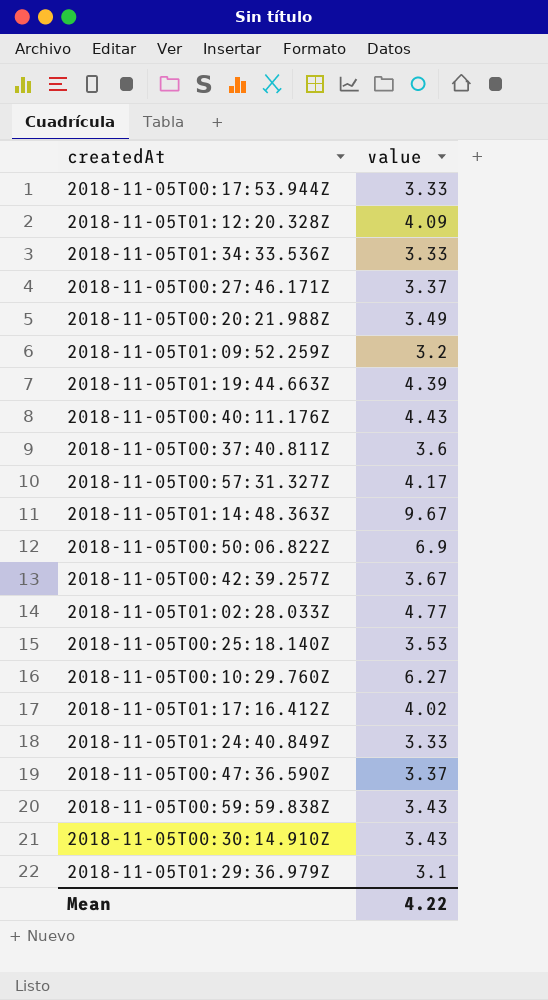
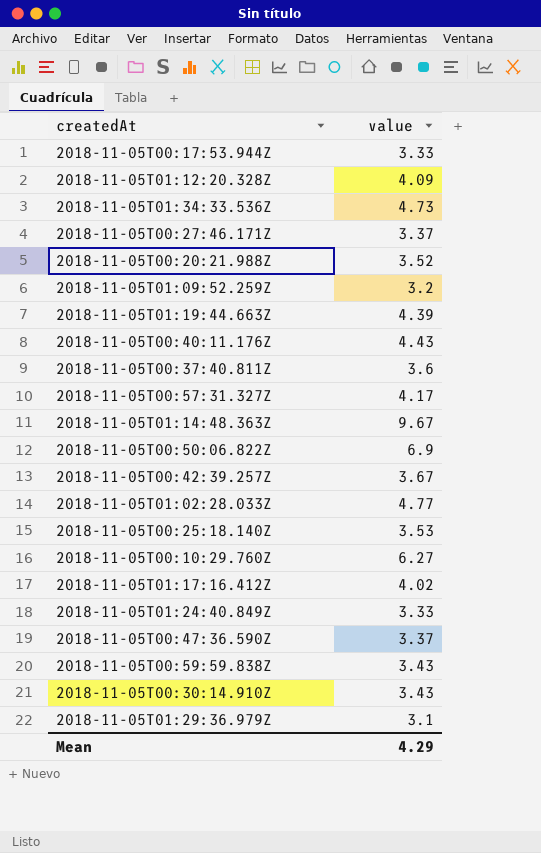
2018-11-05T01:34:33.536Z | value: 3.33 -> 4.73
2018-11-05T00:20:21.988Z | value: 3.49 -> 3.52
Mean | value: 4.22 -> 4.29

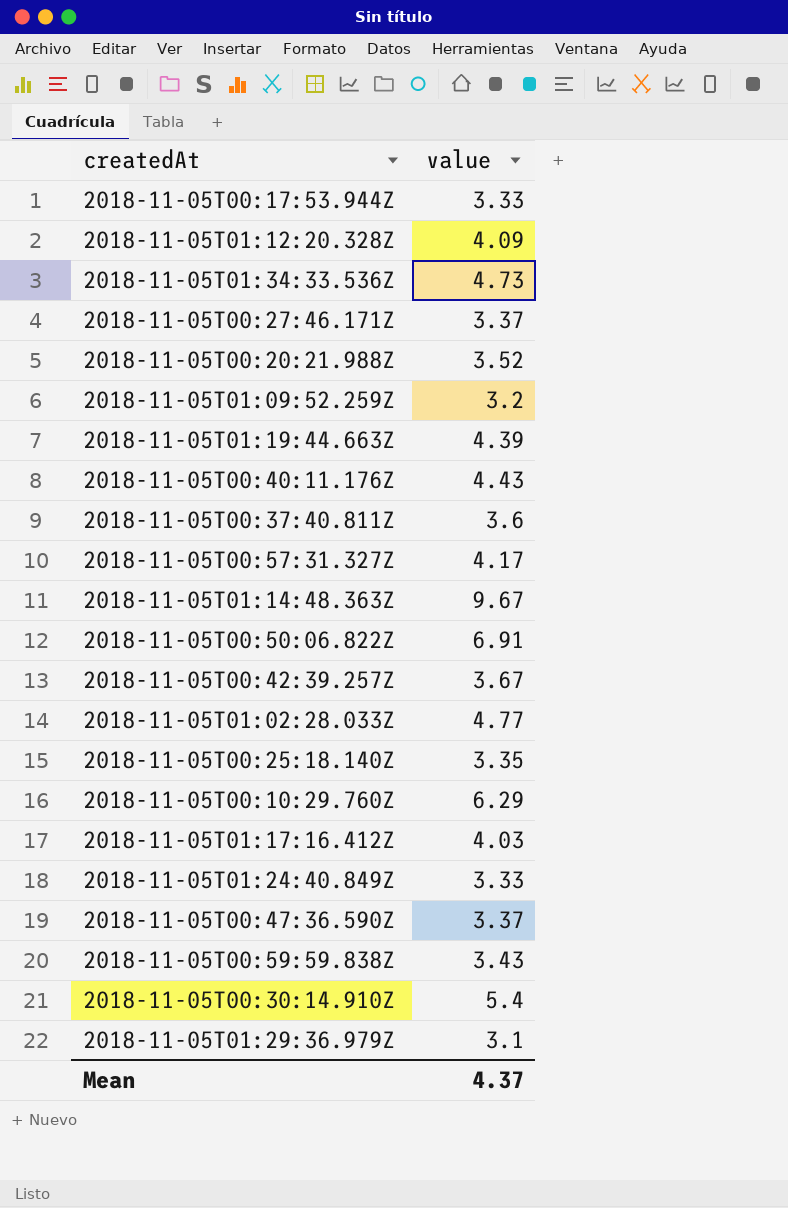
2018-11-05T00:50:06.822Z | value: 6.9 -> 6.91
2018-11-05T00:25:18.140Z | value: 3.53 -> 3.35
2018-11-05T00:10:29.760Z | value: 6.27 -> 6.29
2018-11-05T01:17:16.412Z | value: 4.02 -> 4.03
2018-11-05T00:30:14.910Z | value: 3.43 -> 5.4
Mean | value: 4.29 -> 4.37

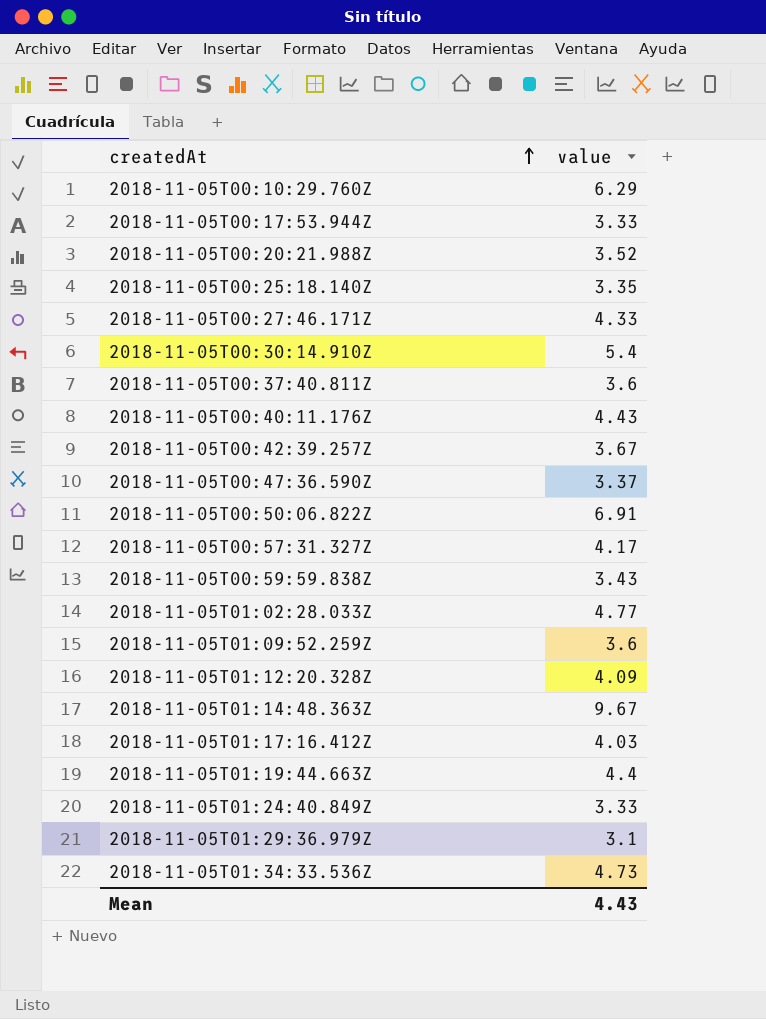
row order: none -> createdAt ascending
2018-11-05T00:27:46.171Z | value: 3.37 -> 4.33
2018-11-05T01:09:52.259Z | value: 3.2 -> 3.6
2018-11-05T01:19:44.663Z | value: 4.39 -> 4.4
Mean | value: 4.37 -> 4.43

